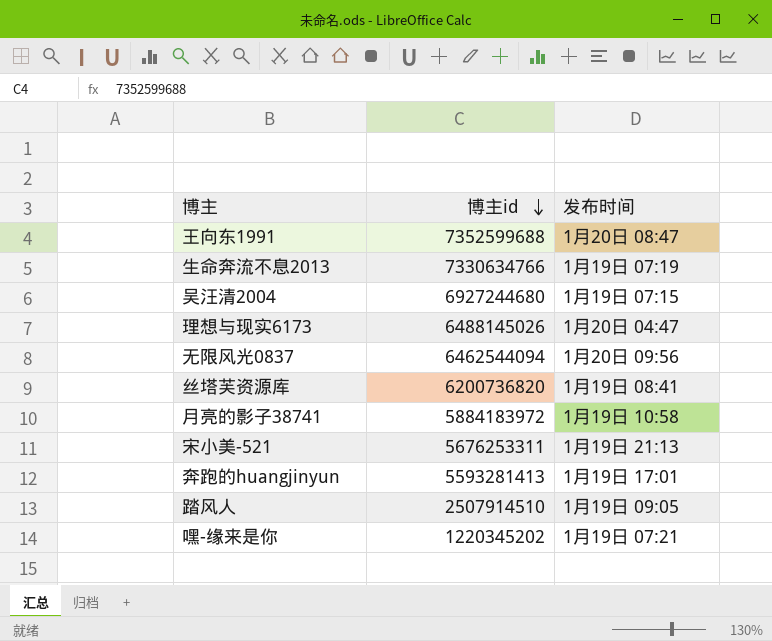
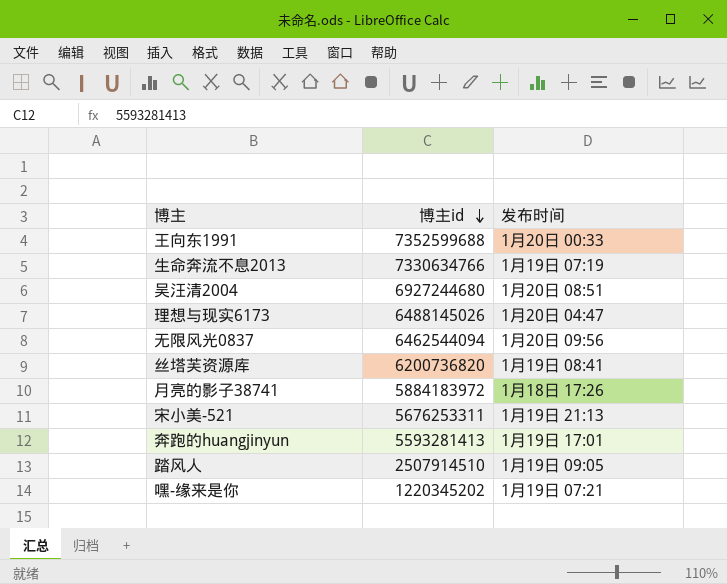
王向东1991 | 发布时间: 1月20日 08:47 -> 1月20日 00:33
吴汪清2004 | 发布时间: 1月19日 07:15 -> 1月20日 08:51
月亮的影子38741 | 发布时间: 1月19日 10:58 -> 1月18日 17:26

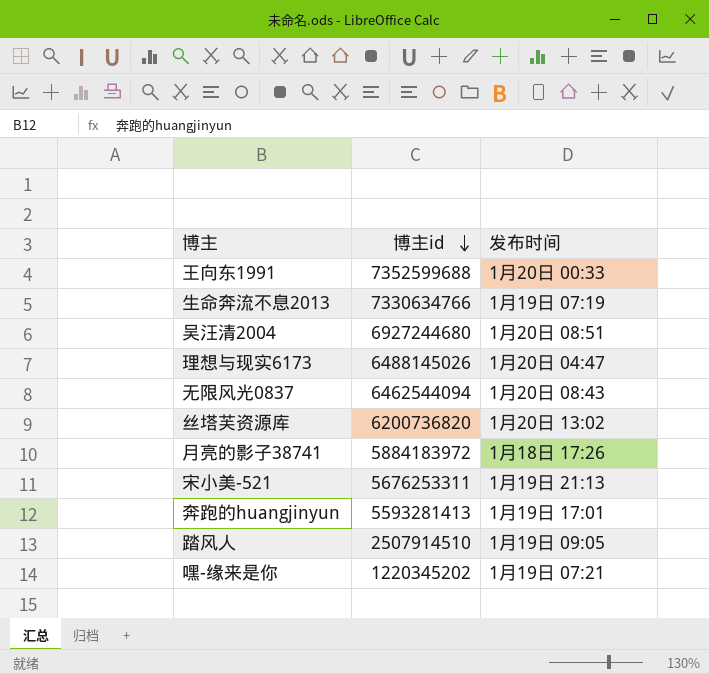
无限风光0837 | 发布时间: 1月20日 09:56 -> 1月20日 08:43
丝塔芙资源库 | 发布时间: 1月19日 08:41 -> 1月20日 13:02

